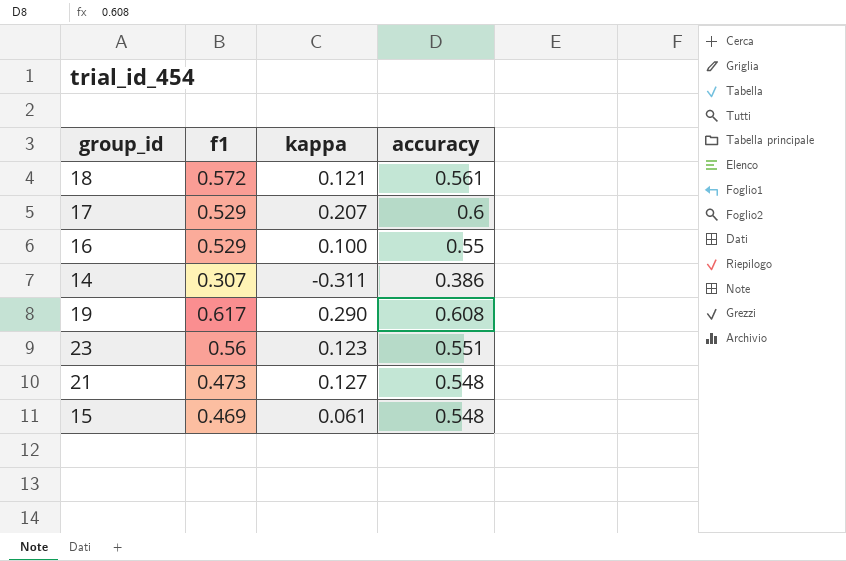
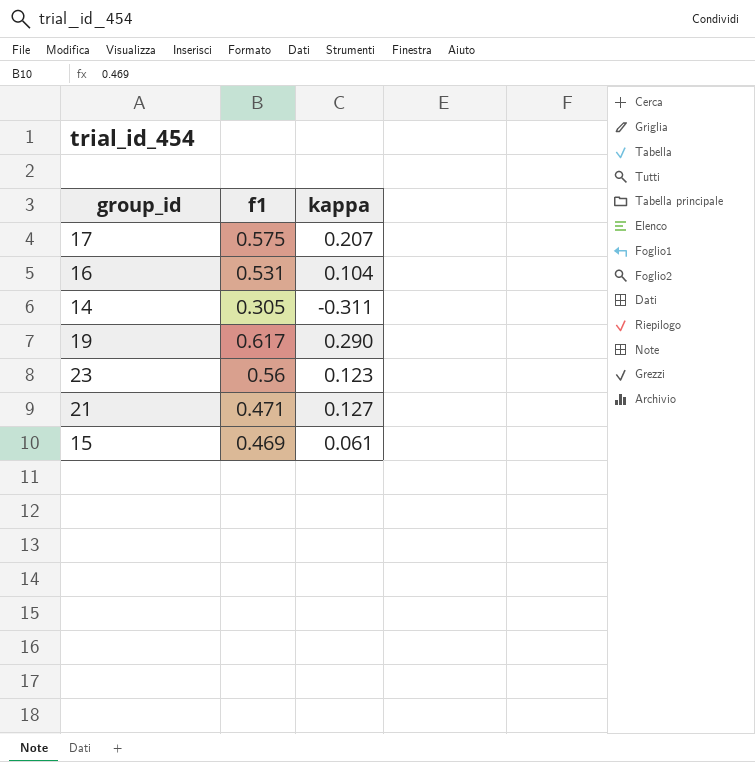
column accuracy | position: 4 -> none
row 18: 0.572 | 0.121 | 0.561 -> none
17 | f1: 0.529 -> 0.575
16 | f1: 0.529 -> 0.531
16 | kappa: 0.100 -> 0.104
14 | f1: 0.307 -> 0.305
21 | f1: 0.473 -> 0.471

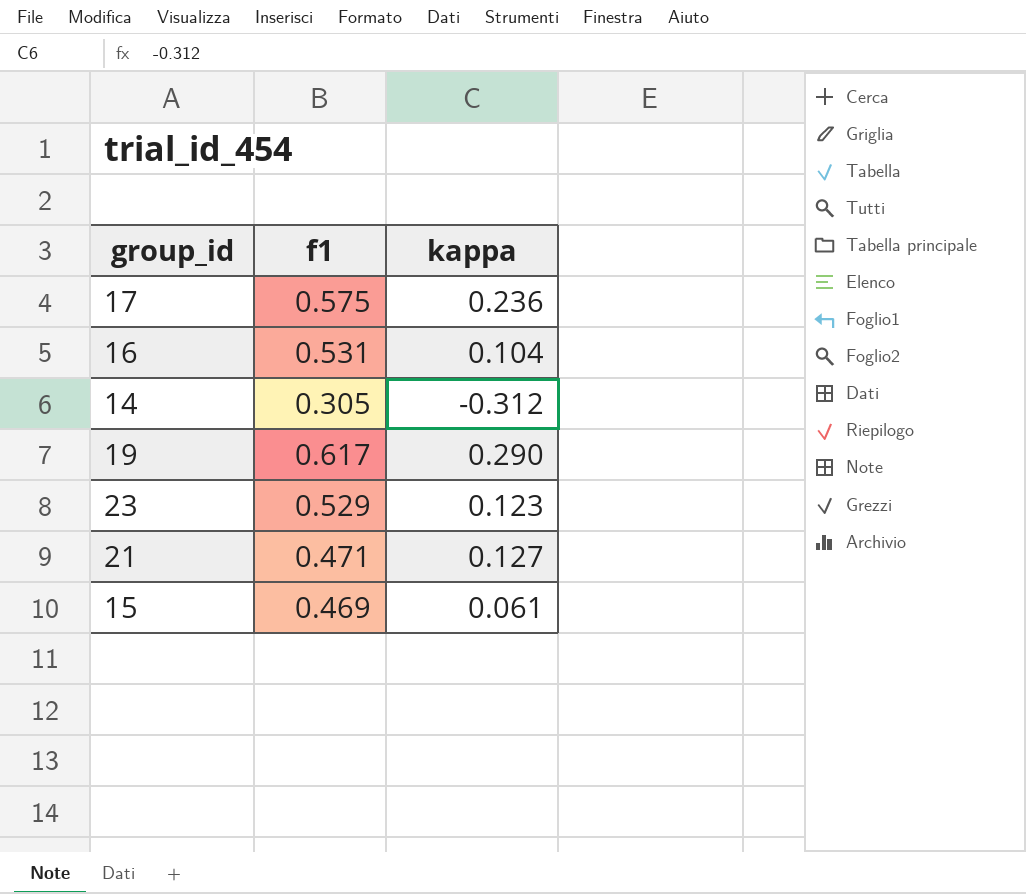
17 | kappa: 0.207 -> 0.236
14 | kappa: -0.311 -> -0.312
23 | f1: 0.56 -> 0.529

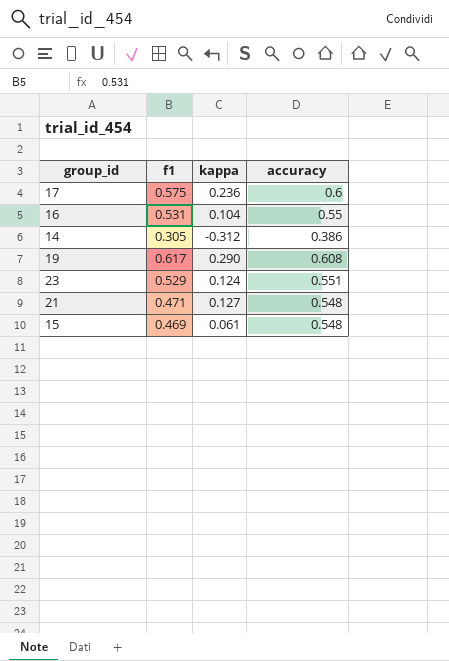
column accuracy | position: none -> 4
23 | kappa: 0.123 -> 0.124

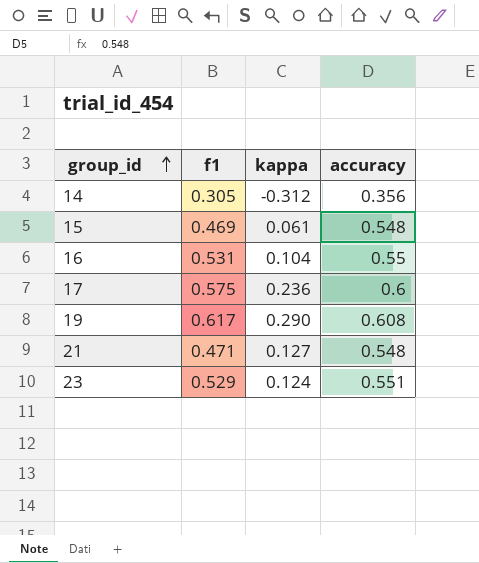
row order: none -> group_id ascending
14 | accuracy: 0.386 -> 0.356

